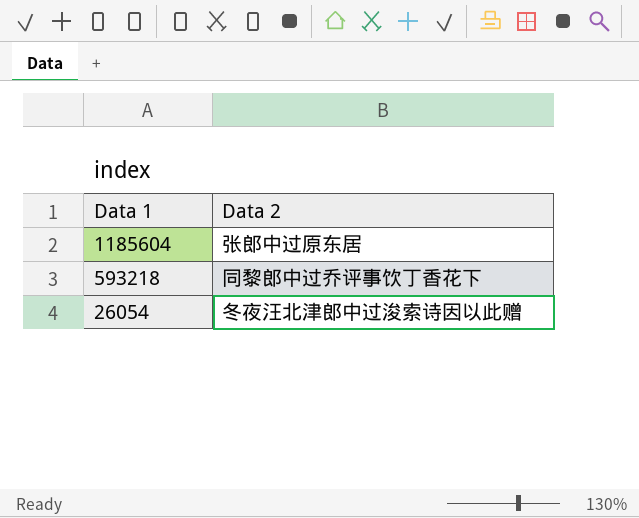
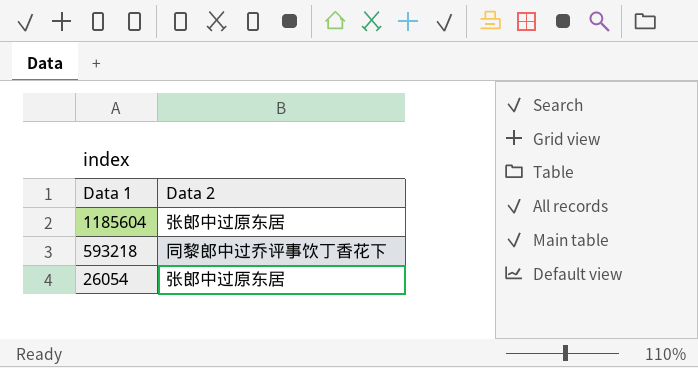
26054 | Data 2: 冬夜汪北津郎中过浚索诗因以此赠 -> 张郎中过原东居

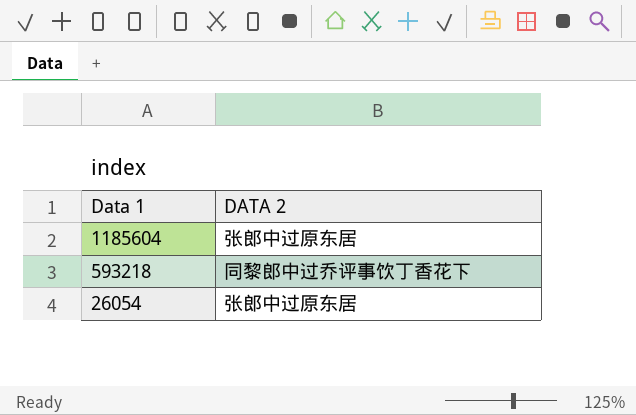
column name: Data 2 -> DATA 2

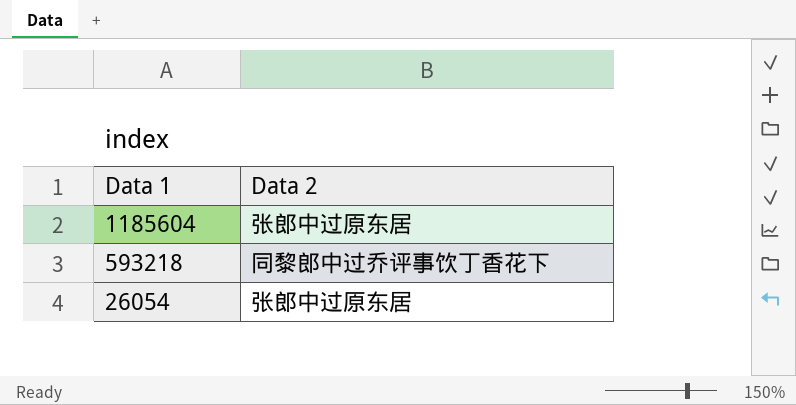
column name: DATA 2 -> Data 2

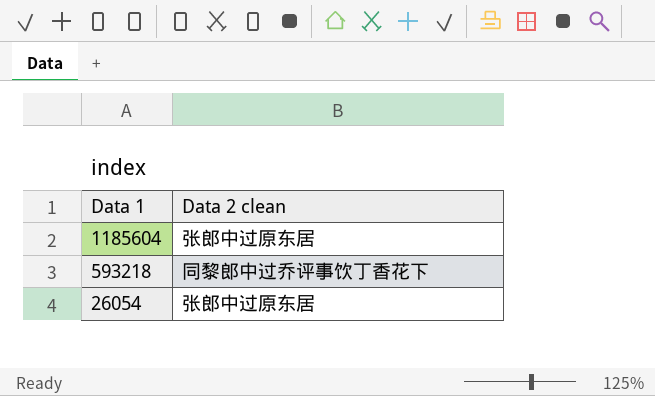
column name: Data 2 -> Data 2 clean

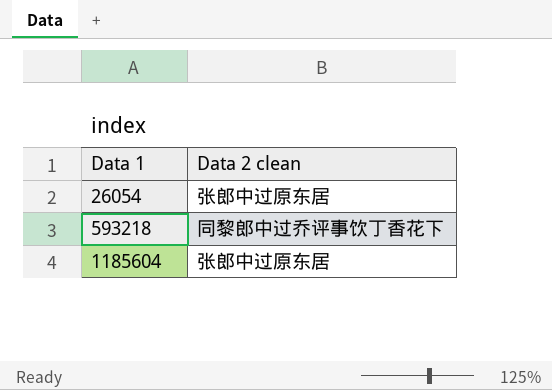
row order: Data 1 descending -> Data 1 ascending

